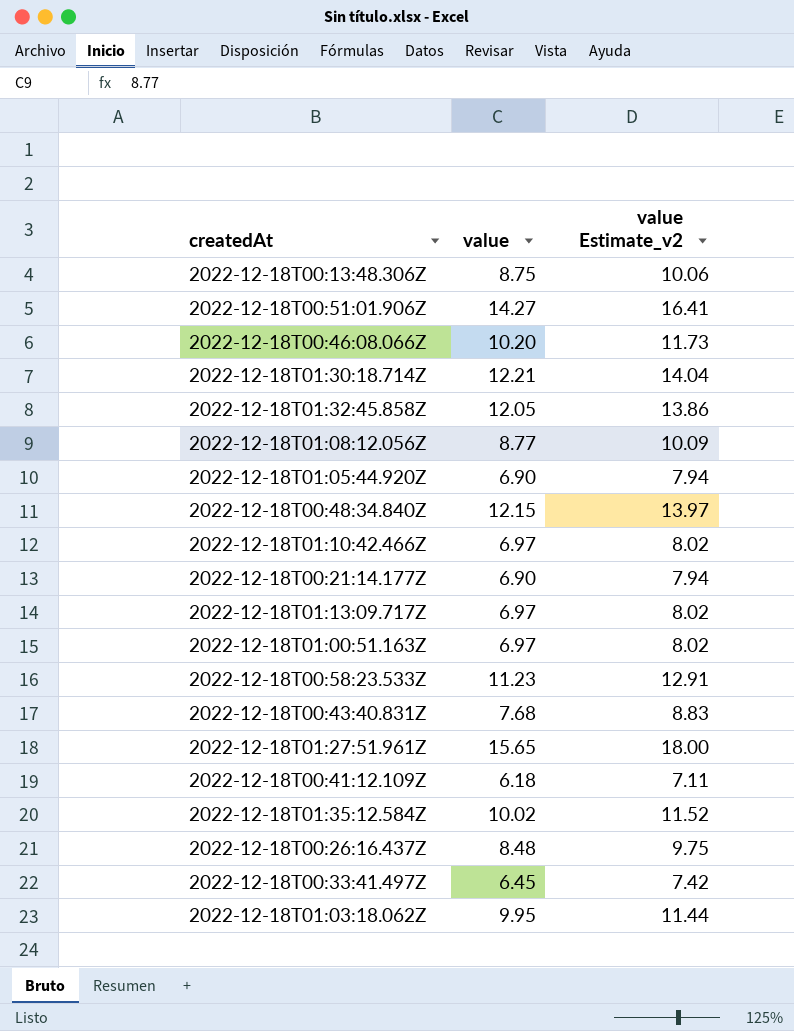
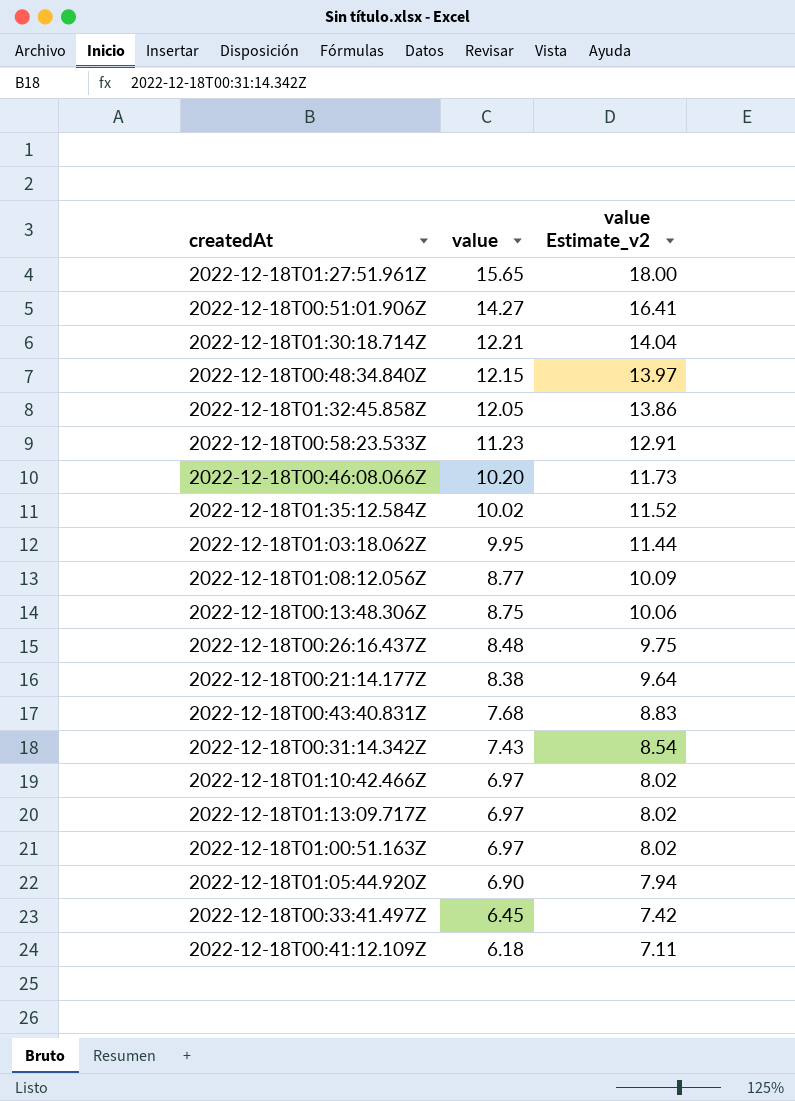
row order: none -> value descending
2022-12-18T00:21:14.177Z | value: 6.90 -> 8.38
2022-12-18T00:21:14.177Z | value Estimate_v2: 7.94 -> 9.64
row 2022-12-18T00:31:14.342Z: none -> 7.43 | 8.54

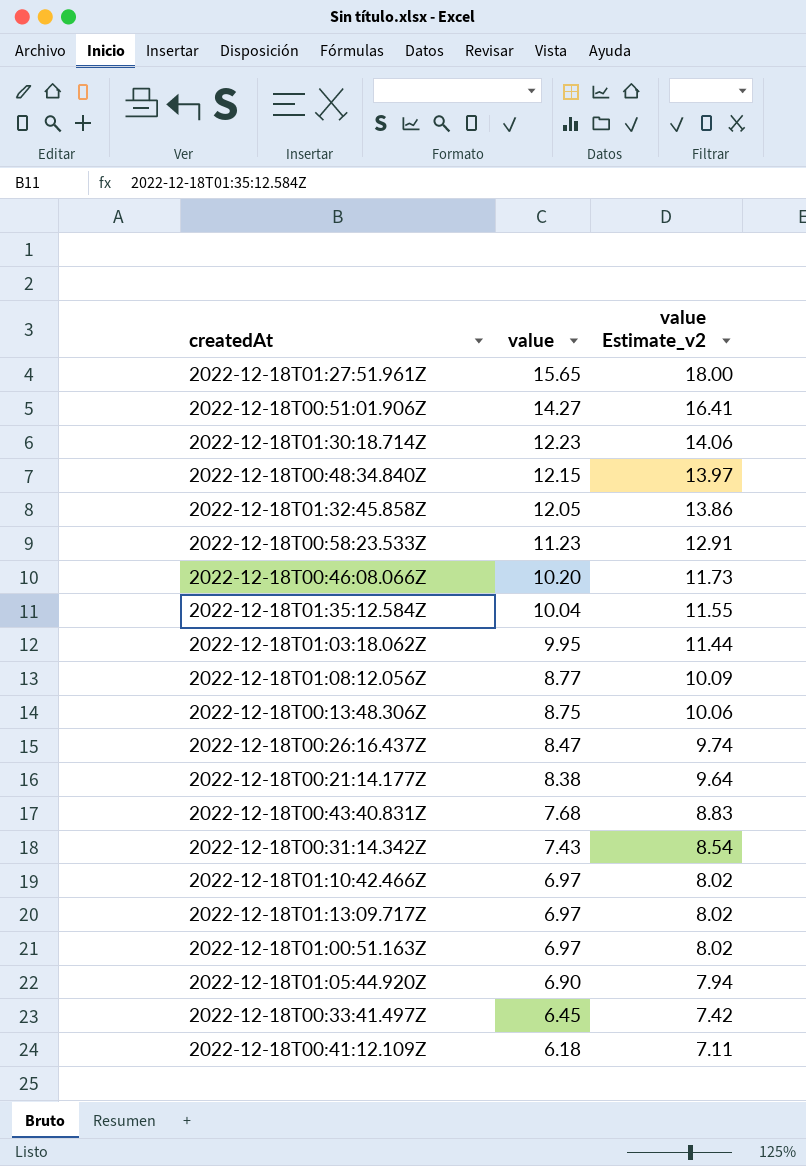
2022-12-18T01:30:18.714Z | value: 12.21 -> 12.23
2022-12-18T01:30:18.714Z | value Estimate_v2: 14.04 -> 14.06
2022-12-18T01:35:12.584Z | value: 10.02 -> 10.04
2022-12-18T01:35:12.584Z | value Estimate_v2: 11.52 -> 11.55
2022-12-18T00:26:16.437Z | value: 8.48 -> 8.47
2022-12-18T00:26:16.437Z | value Estimate_v2: 9.75 -> 9.74

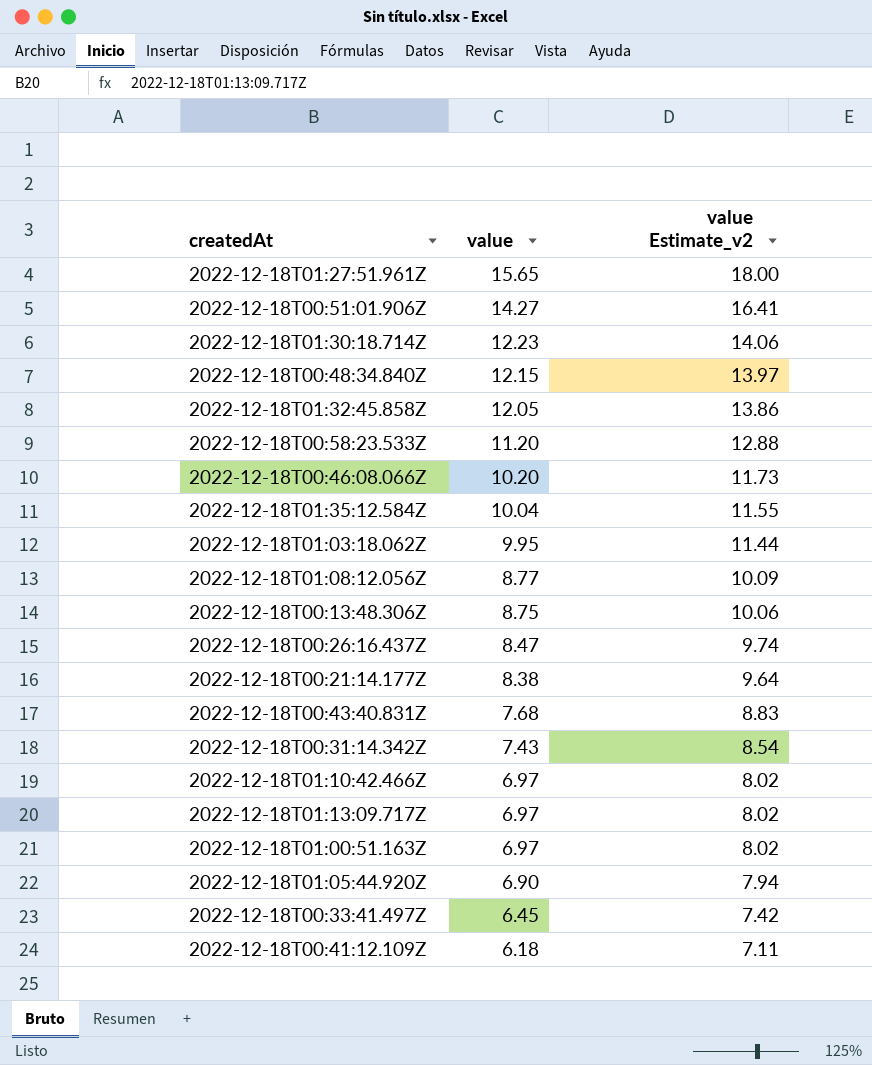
2022-12-18T00:58:23.533Z | value: 11.23 -> 11.20
2022-12-18T00:58:23.533Z | value Estimate_v2: 12.91 -> 12.88

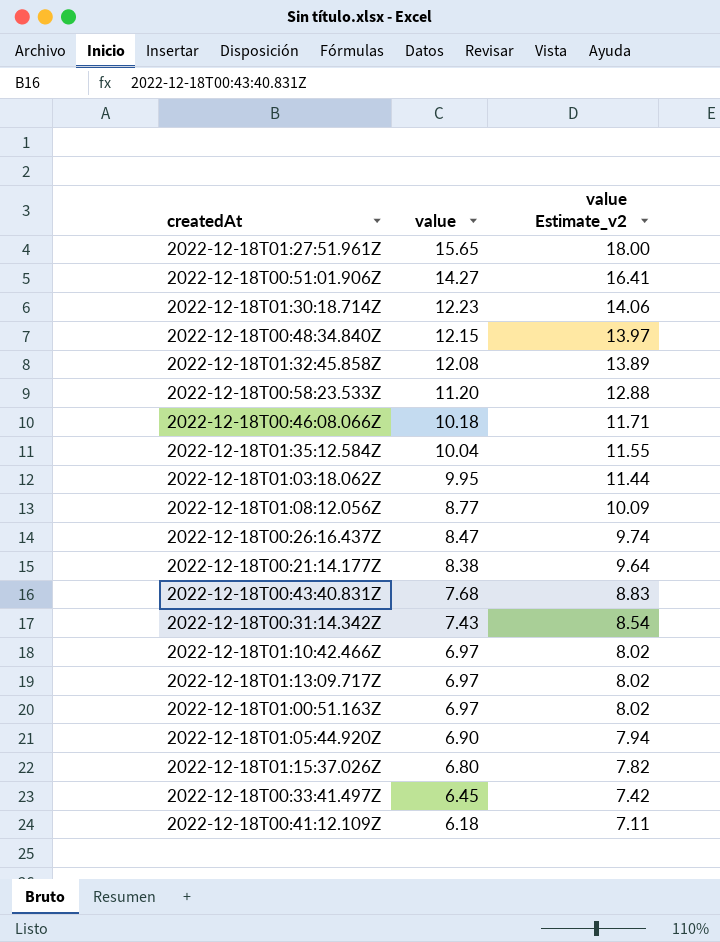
row 2022-12-18T00:13:48.306Z: 8.75 | 10.06 -> none
2022-12-18T01:32:45.858Z | value: 12.05 -> 12.08
2022-12-18T01:32:45.858Z | value Estimate_v2: 13.86 -> 13.89
2022-12-18T00:46:08.066Z | value: 10.20 -> 10.18
2022-12-18T00:46:08.066Z | value Estimate_v2: 11.73 -> 11.71
row 2022-12-18T01:15:37.026Z: none -> 6.80 | 7.82

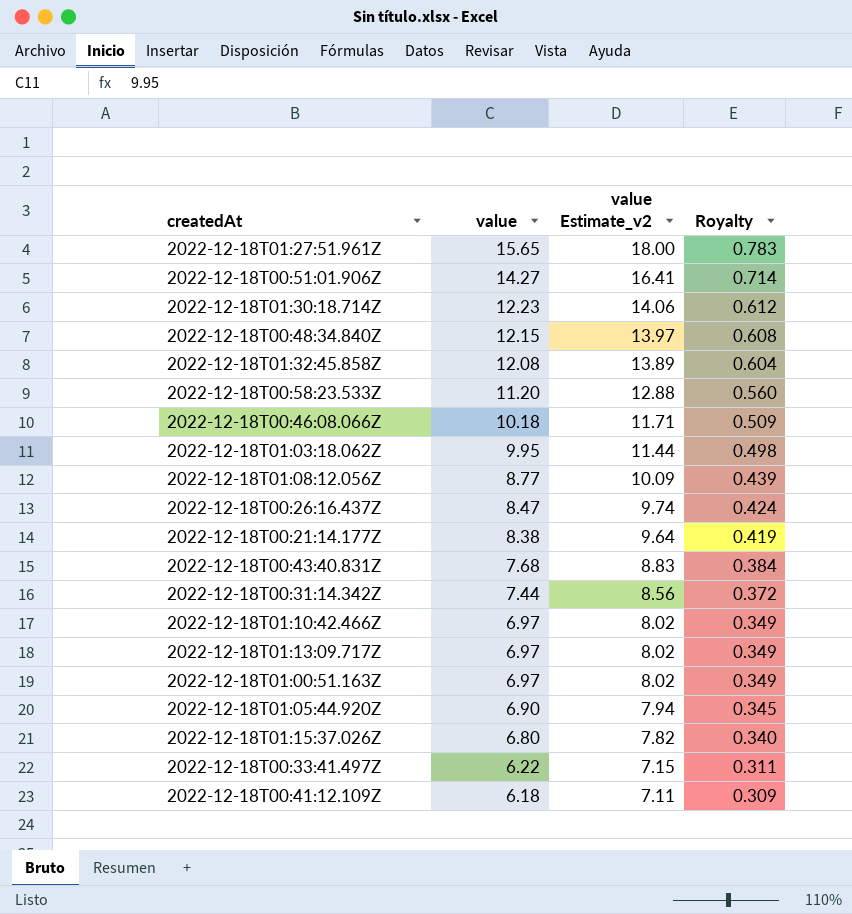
column Royalty | formula: none -> [value] * 0.05
row 2022-12-18T01:35:12.584Z: 10.04 | 11.55 -> none
2022-12-18T00:31:14.342Z | value: 7.43 -> 7.44
2022-12-18T00:31:14.342Z | value Estimate_v2: 8.54 -> 8.56
2022-12-18T00:33:41.497Z | value: 6.45 -> 6.22
2022-12-18T00:33:41.497Z | value Estimate_v2: 7.42 -> 7.15

